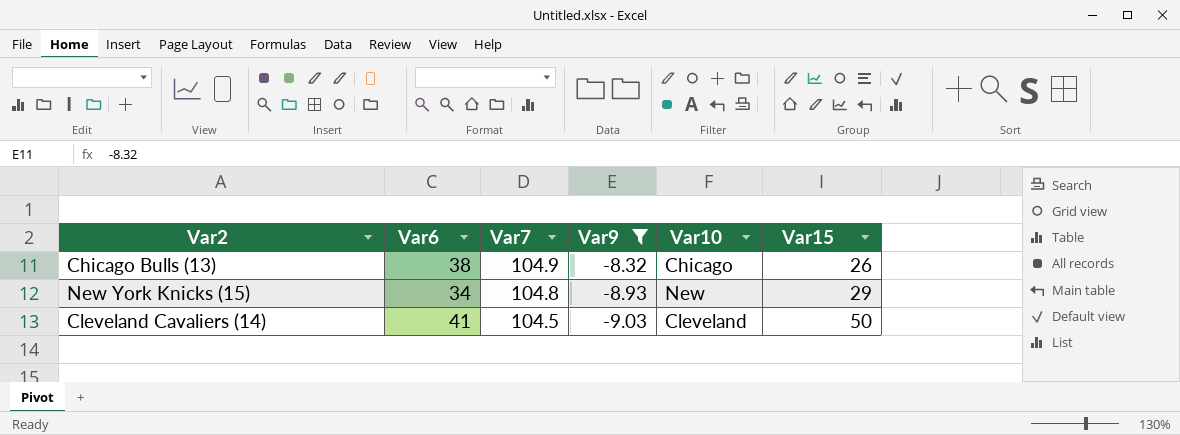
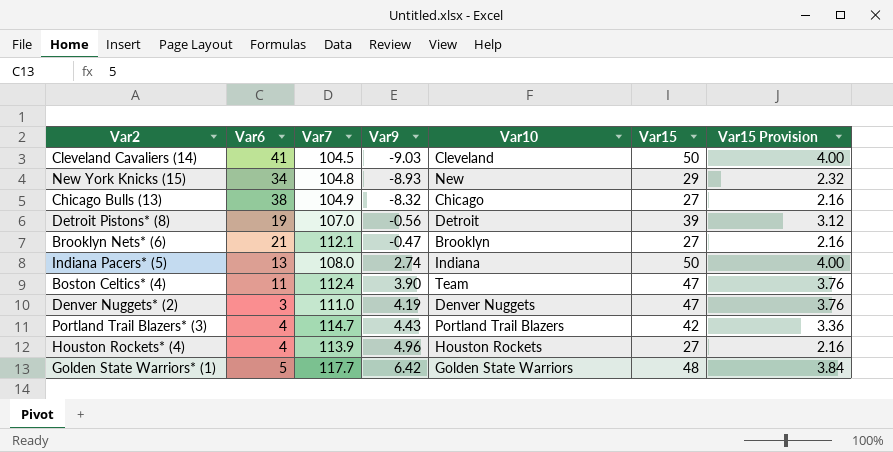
filter: Var9 <= -8.32 -> none
row order: Var7 descending -> Var9 ascending
column Var15 Provision | formula: none -> [Var15] * 0.08
Chicago Bulls (13) | Var15: 26 -> 27

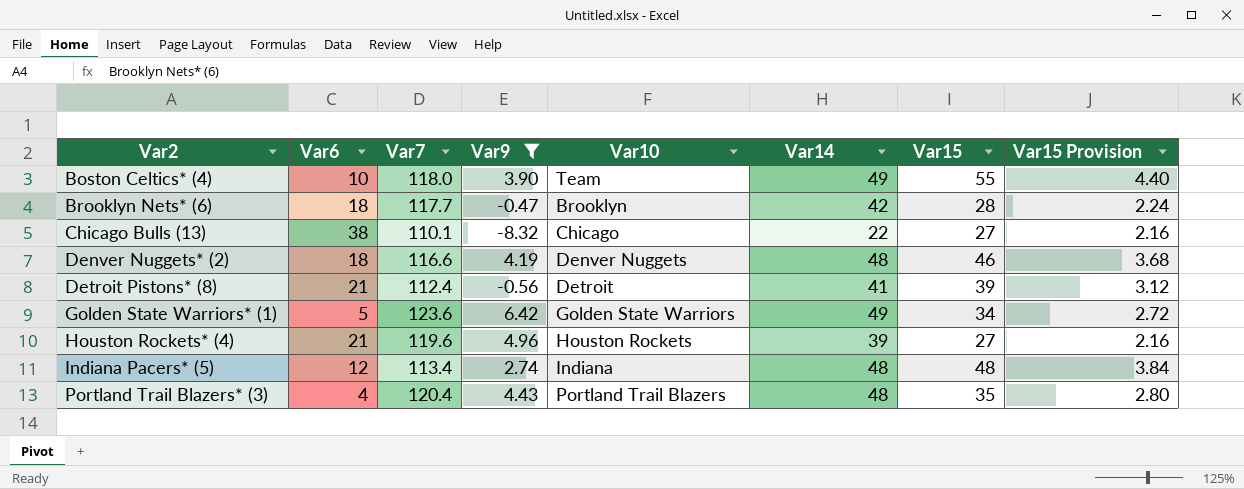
filter: none -> Var9 >= -8.32
row order: Var9 ascending -> Var2 ascending
column Var14 | position: none -> 6
Boston Celtics* (4) | Var6: 11 -> 10
Boston Celtics* (4) | Var7: 112.4 -> 118.0
Boston Celtics* (4) | Var15: 47 -> 55
Boston Celtics* (4) | Var15 Provision: 3.76 -> 4.40
Brooklyn Nets* (6) | Var6: 21 -> 18
Brooklyn Nets* (6) | Var7: 112.1 -> 117.7
Brooklyn Nets* (6) | Var15: 27 -> 28
Brooklyn Nets* (6) | Var15 Provision: 2.16 -> 2.24
Chicago Bulls (13) | Var7: 104.9 -> 110.1
Denver Nuggets* (2) | Var6: 3 -> 18
Denver Nuggets* (2) | Var7: 111.0 -> 116.6
Denver Nuggets* (2) | Var15: 47 -> 46
Denver Nuggets* (2) | Var15 Provision: 3.76 -> 3.68
Detroit Pistons* (8) | Var6: 19 -> 21
Detroit Pistons* (8) | Var7: 107.0 -> 112.4
Golden State Warriors* (1) | Var7: 117.7 -> 123.6
Golden State Warriors* (1) | Var15: 48 -> 34
Golden State Warriors* (1) | Var15 Provision: 3.84 -> 2.72
Houston Rockets* (4) | Var6: 4 -> 21
Houston Rockets* (4) | Var7: 113.9 -> 119.6
Indiana Pacers* (5) | Var6: 13 -> 12
Indiana Pacers* (5) | Var7: 108.0 -> 113.4
Indiana Pacers* (5) | Var15: 50 -> 48
Indiana Pacers* (5) | Var15 Provision: 4.00 -> 3.84
Portland Trail Blazers* (3) | Var7: 114.7 -> 120.4
Portland Trail Blazers* (3) | Var15: 42 -> 35
Portland Trail Blazers* (3) | Var15 Provision: 3.36 -> 2.80

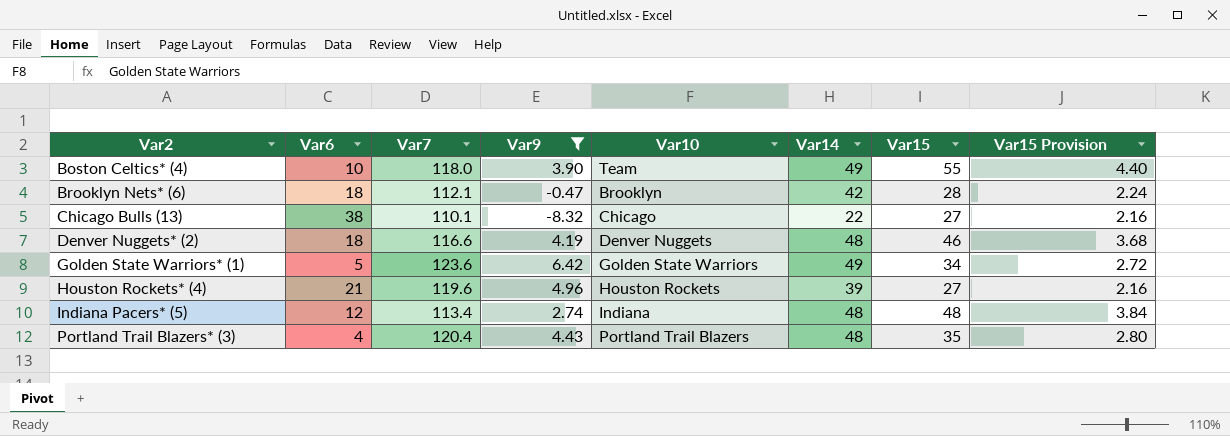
row Detroit Pistons* (8): 21 | 112.4 | -0.56 | Detroit | 41 | 39 | 3.12 -> none
Brooklyn Nets* (6) | Var7: 117.7 -> 112.1

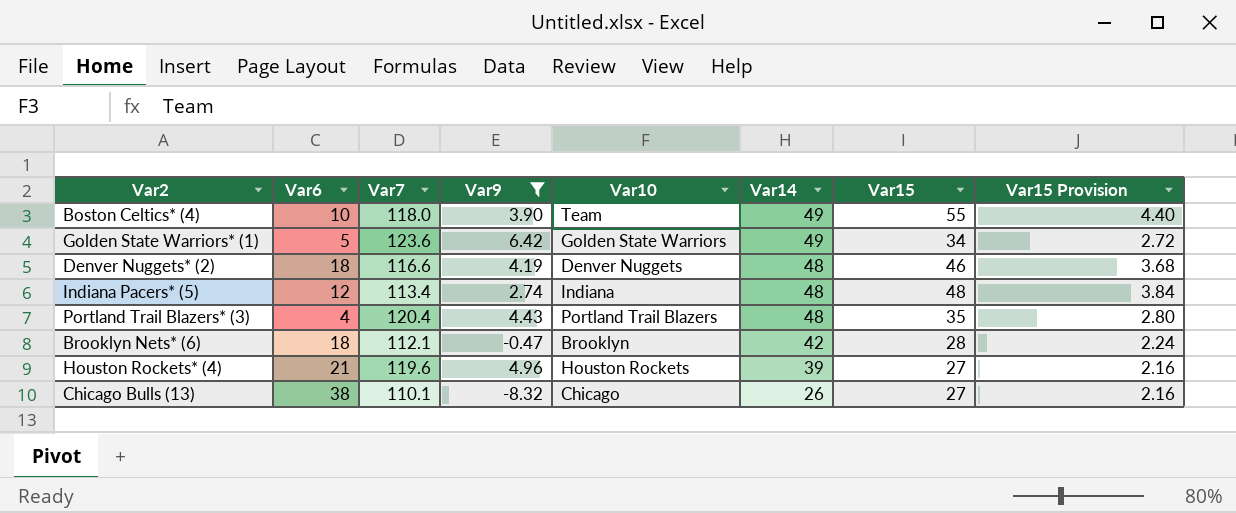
row order: Var2 ascending -> Var14 descending
Chicago Bulls (13) | Var14: 22 -> 26

